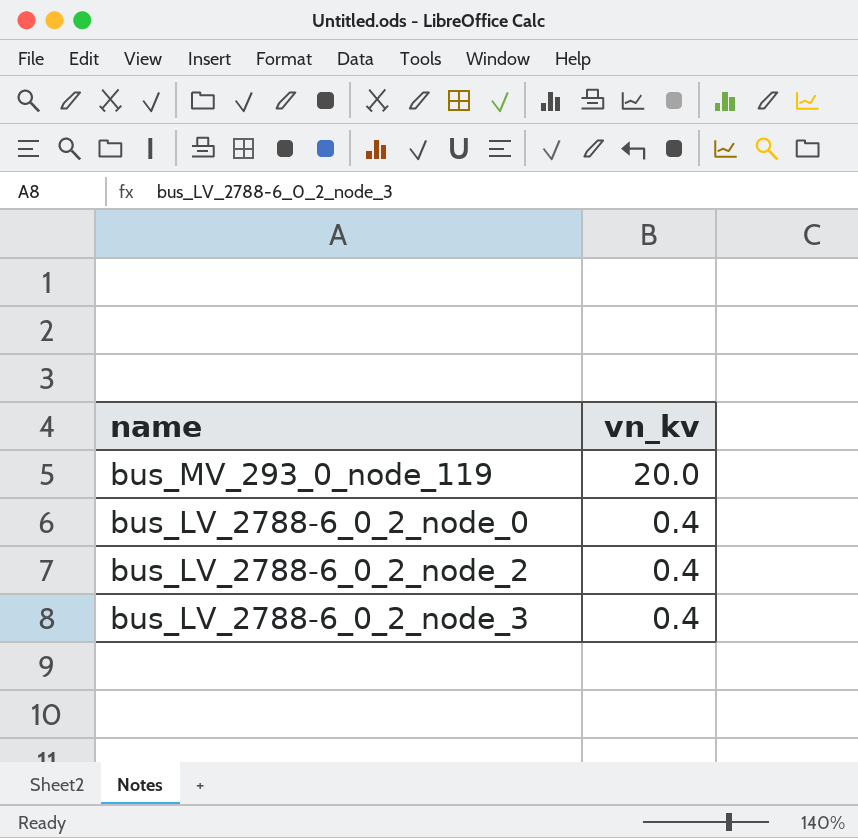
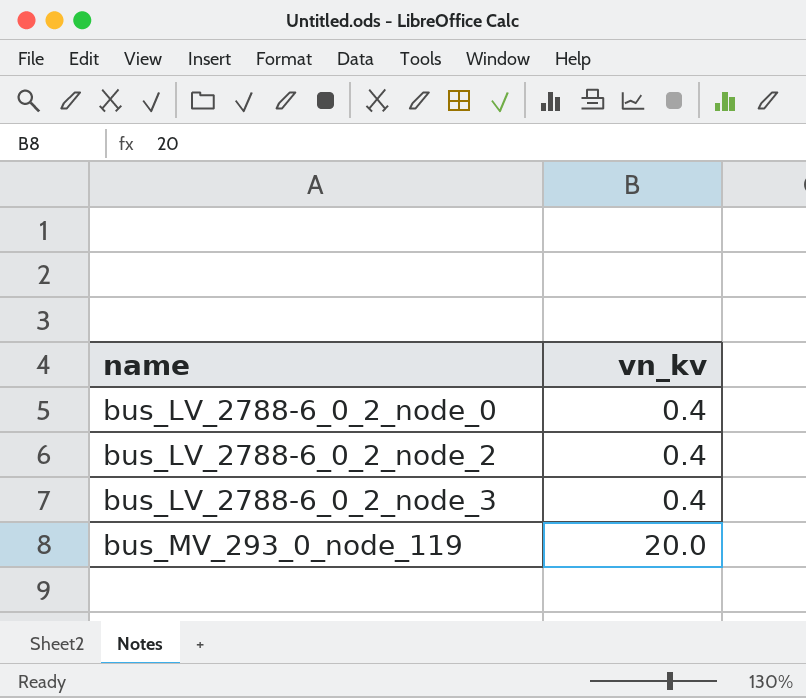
row order: vn_kv descending -> name ascending

